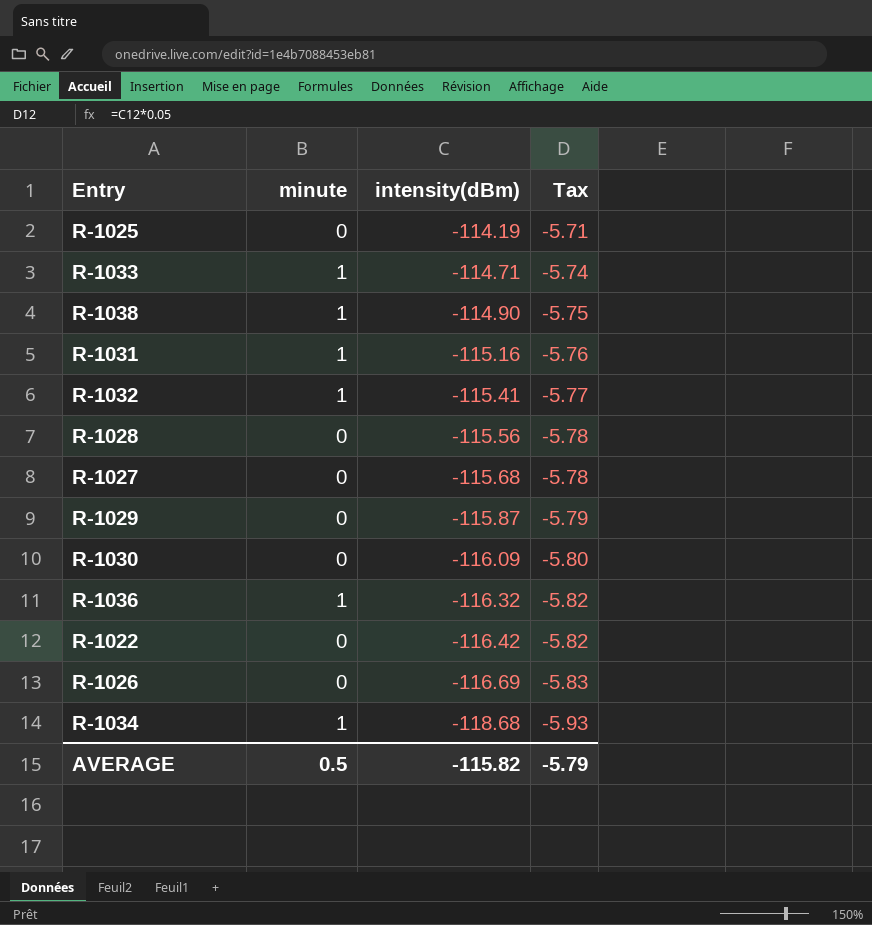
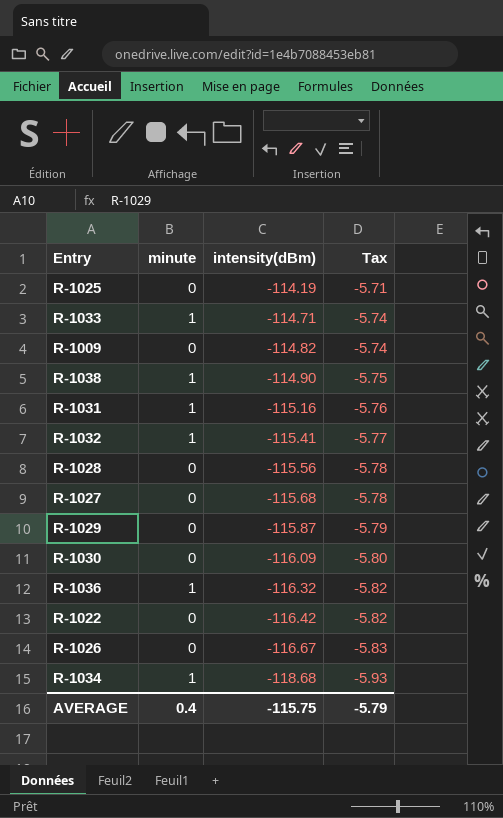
row R-1009: none -> 0 | -114.82 | -5.74
R-1026 | intensity(dBm): -116.69 -> -116.67
AVERAGE | minute: 0.5 -> 0.4
AVERAGE | intensity(dBm): -115.82 -> -115.75

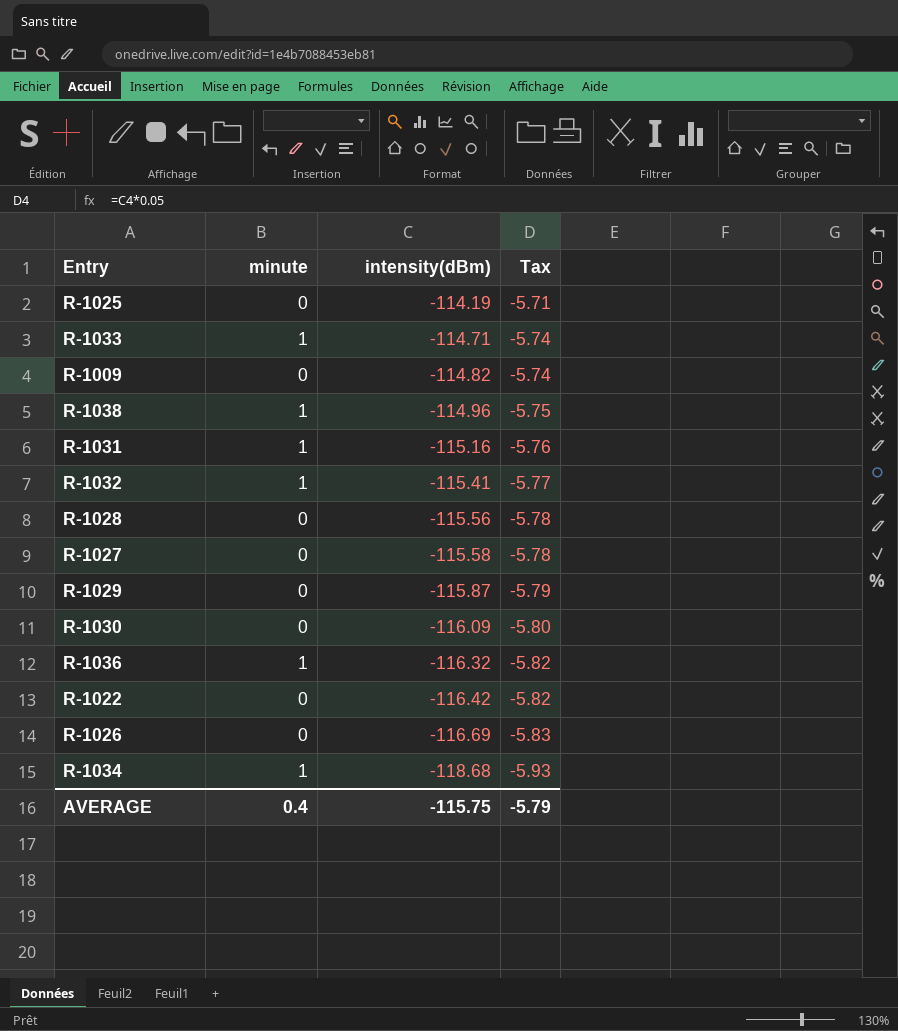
R-1038 | intensity(dBm): -114.90 -> -114.96
R-1027 | intensity(dBm): -115.68 -> -115.58
R-1026 | intensity(dBm): -116.67 -> -116.69

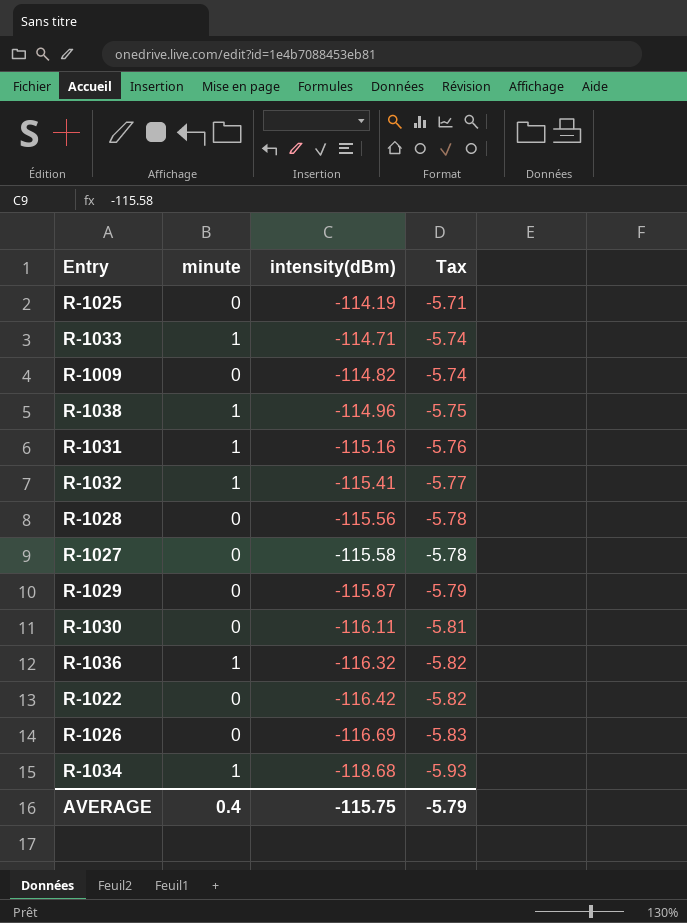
R-1030 | intensity(dBm): -116.09 -> -116.11
R-1030 | Tax: -5.80 -> -5.81

